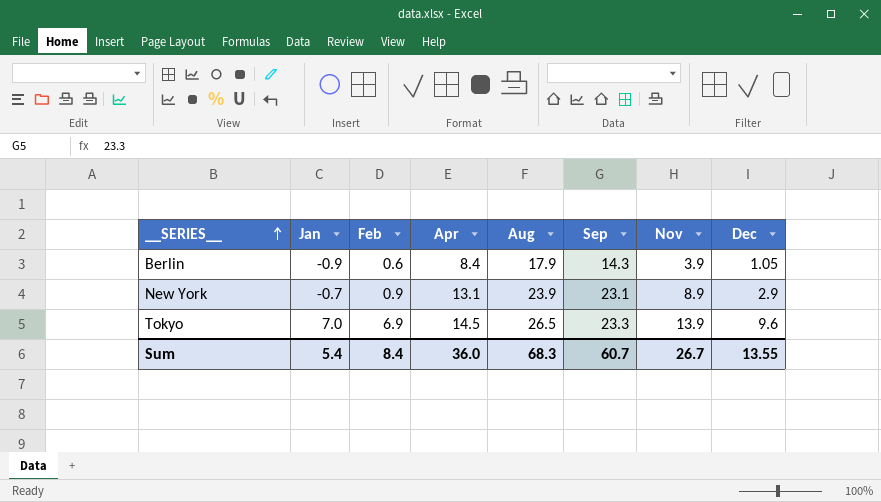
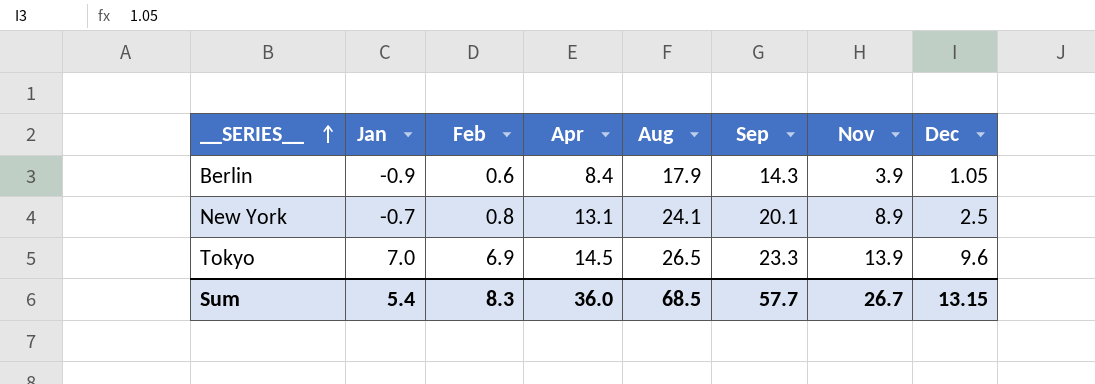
New York | Feb: 0.9 -> 0.8
New York | Aug: 23.9 -> 24.1
New York | Sep: 23.1 -> 20.1
New York | Dec: 2.9 -> 2.5
Sum | Feb: 8.4 -> 8.3
Sum | Aug: 68.3 -> 68.5
Sum | Sep: 60.7 -> 57.7
Sum | Dec: 13.55 -> 13.15

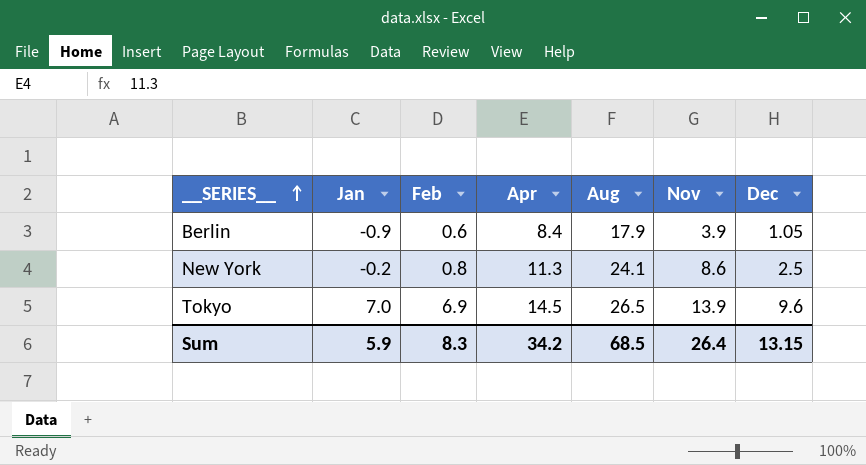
column Sep | position: 6 -> none
New York | Jan: -0.7 -> -0.2
New York | Apr: 13.1 -> 11.3
New York | Nov: 8.9 -> 8.6
Sum | Jan: 5.4 -> 5.9
Sum | Apr: 36.0 -> 34.2
Sum | Nov: 26.7 -> 26.4

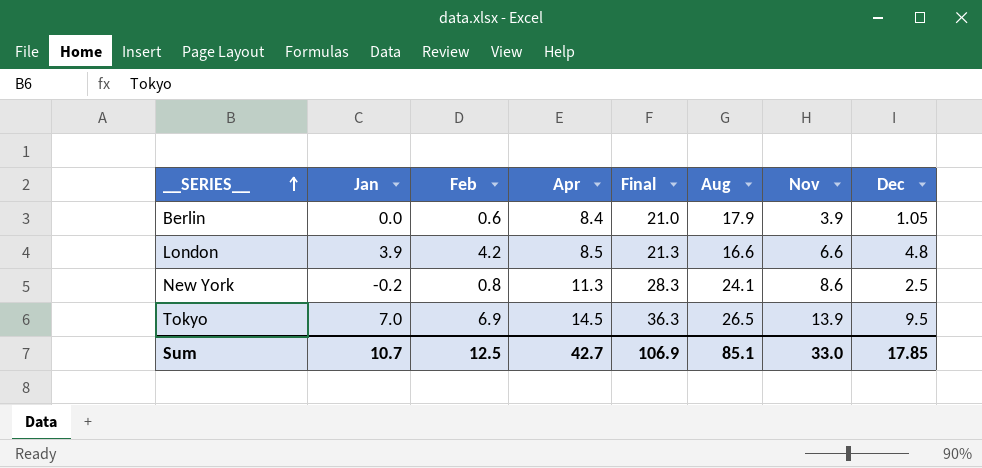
column Final | formula: none -> [Apr] * 2.5
Berlin | Jan: -0.9 -> 0.0
row London: none -> 3.9 | 4.2 | 8.5 | 21.3 | 16.6 | 6.6 | 4.8
Tokyo | Dec: 9.6 -> 9.5
Sum | Jan: 5.9 -> 10.7
Sum | Feb: 8.3 -> 12.5
Sum | Apr: 34.2 -> 42.7
Sum | Aug: 68.5 -> 85.1
Sum | Nov: 26.4 -> 33.0
Sum | Dec: 13.15 -> 17.85

